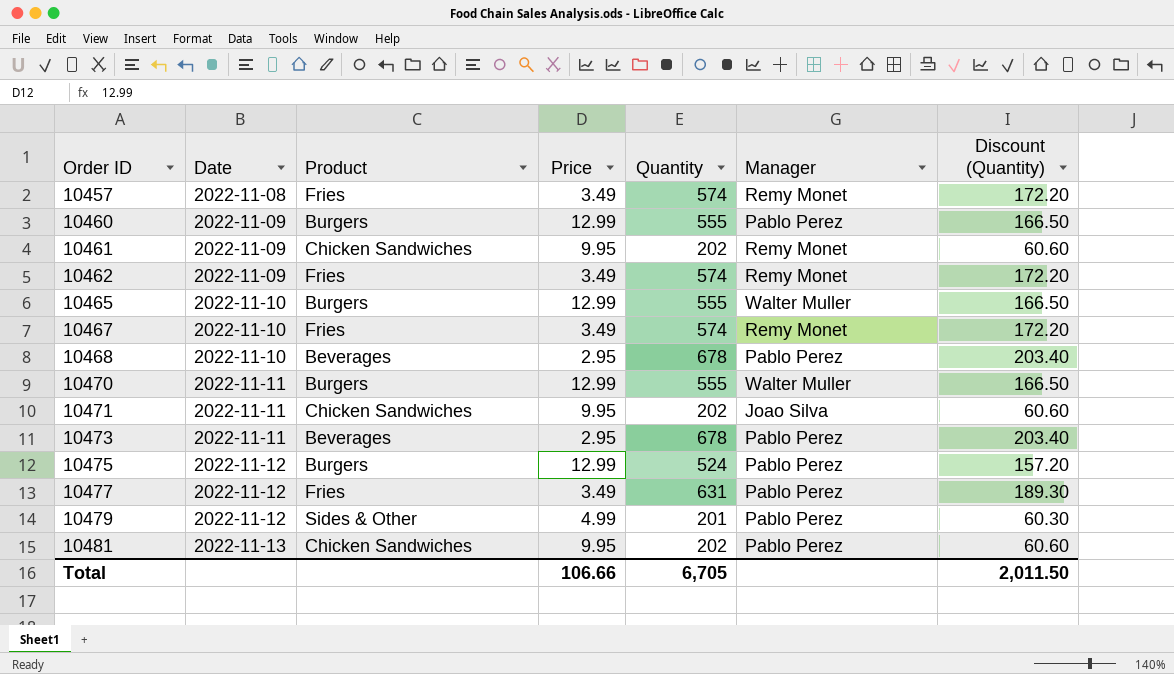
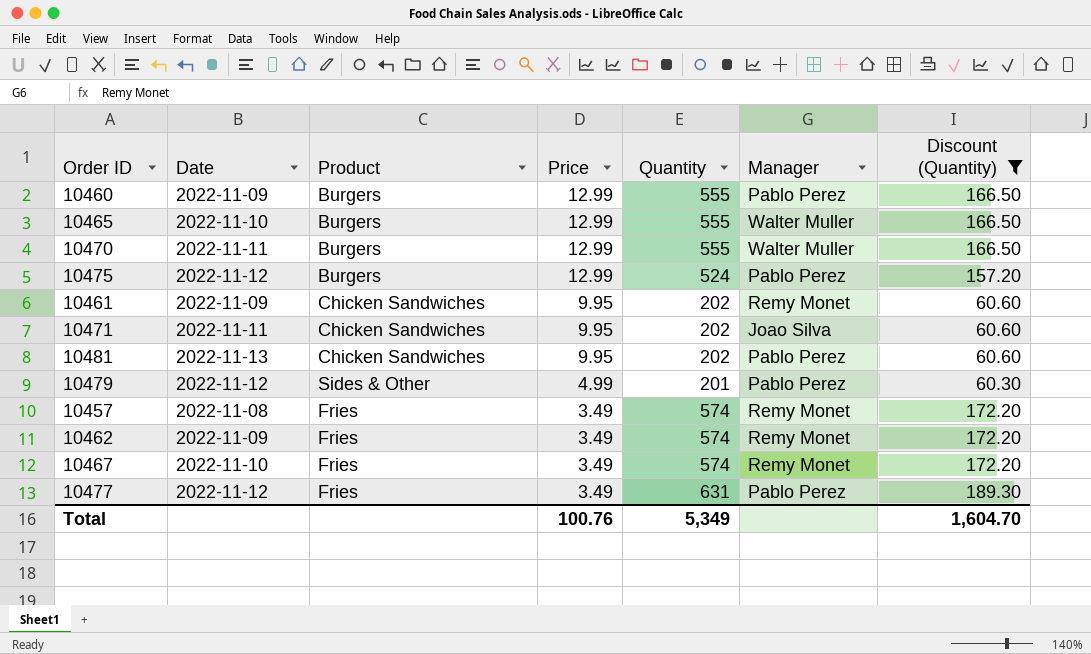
filter: none -> Discount (Quantity) != 203.40
row order: Order ID ascending -> Price descending
Total | Price: 106.66 -> 100.76
Total | Quantity: 6,705 -> 5,349
Total | Discount (Quantity): 2,011.50 -> 1,604.70

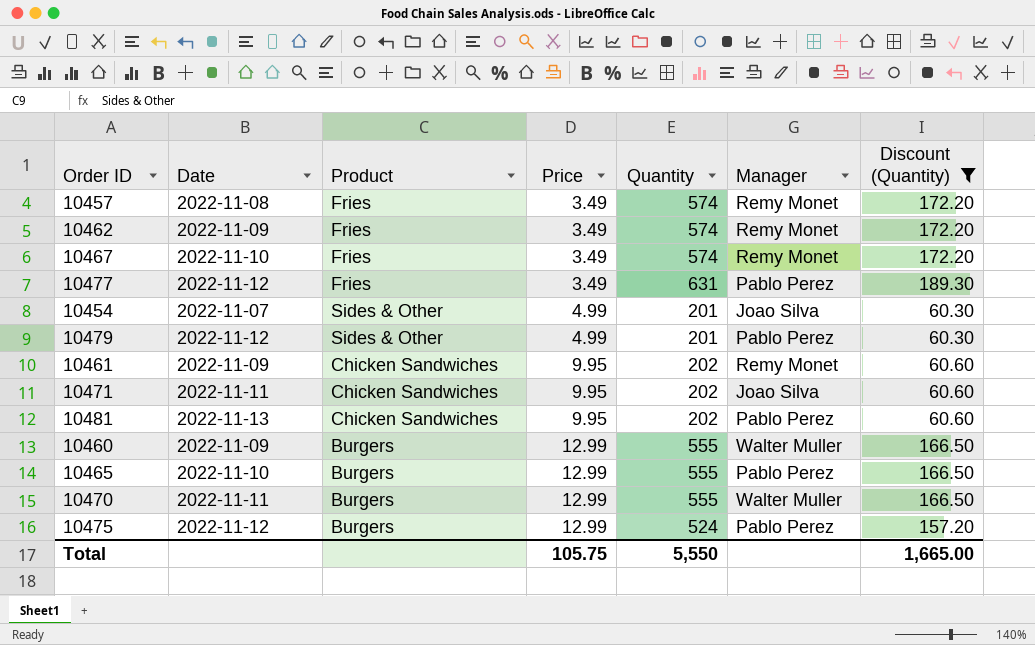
row order: Price descending -> Price ascending
row 10454: none -> 2022-11-07 | Sides & Other | 4.99 | 201 | Joao Silva | 60.30
10460 | Manager: Pablo Perez -> Walter Muller
10465 | Manager: Walter Muller -> Pablo Perez
Total | Price: 100.76 -> 105.75
Total | Quantity: 5,349 -> 5,550
Total | Discount (Quantity): 1,604.70 -> 1,665.00

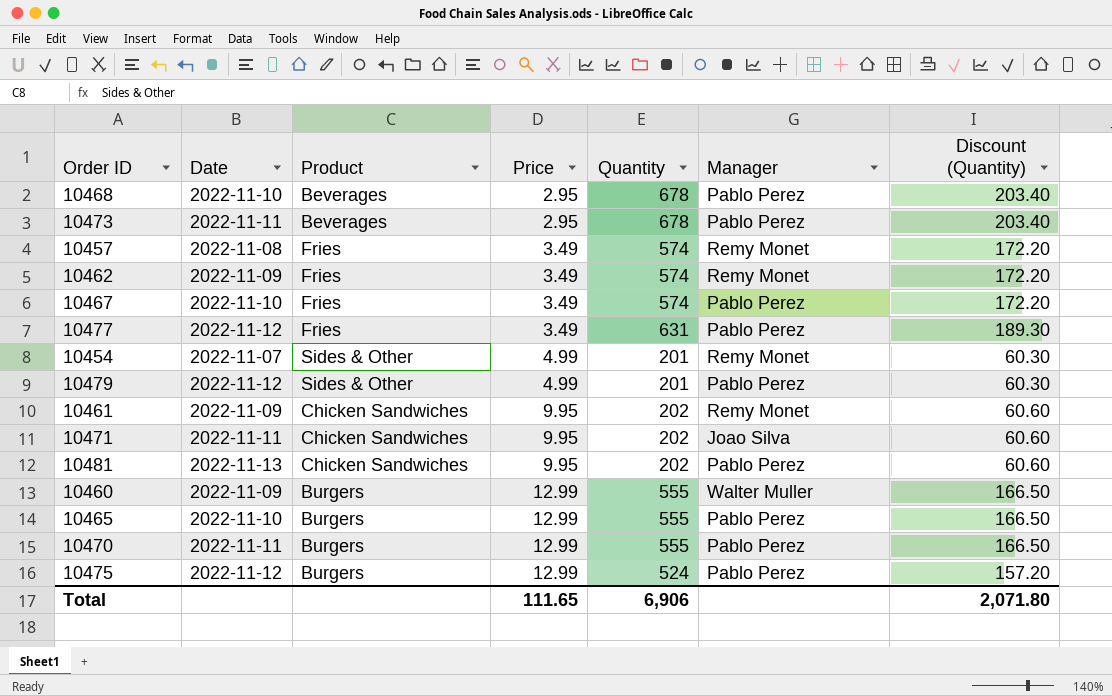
filter: Discount (Quantity) != 203.40 -> none
10467 | Manager: Remy Monet -> Pablo Perez
10454 | Manager: Joao Silva -> Remy Monet
10470 | Manager: Walter Muller -> Pablo Perez
Total | Price: 105.75 -> 111.65
Total | Quantity: 5,550 -> 6,906
Total | Discount (Quantity): 1,665.00 -> 2,071.80

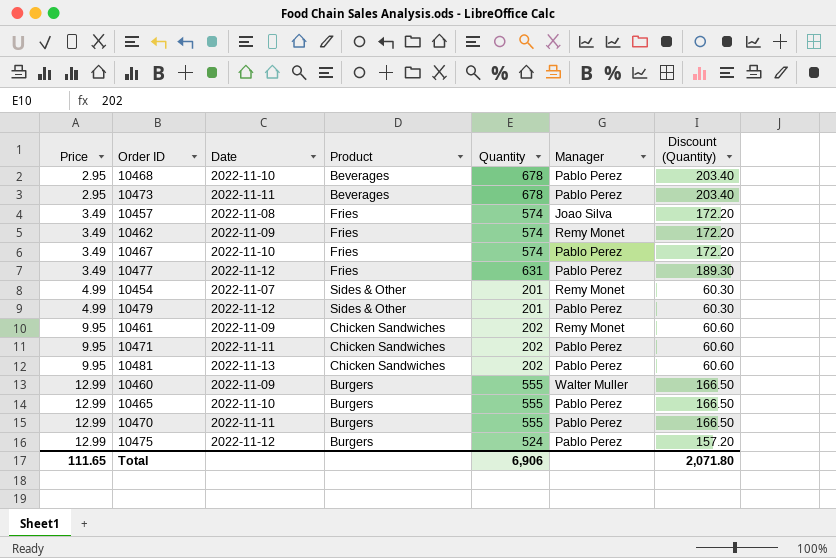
column Price | position: 4 -> 1
10457 | Manager: Remy Monet -> Joao Silva
10471 | Manager: Joao Silva -> Pablo Perez

